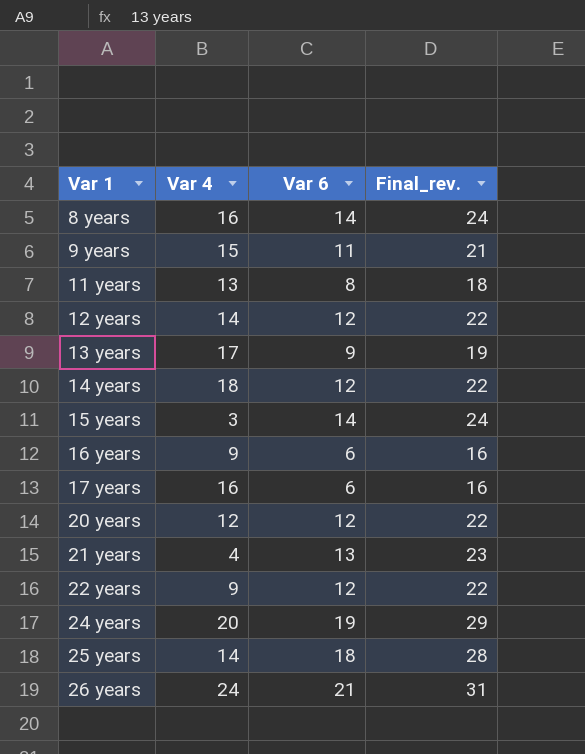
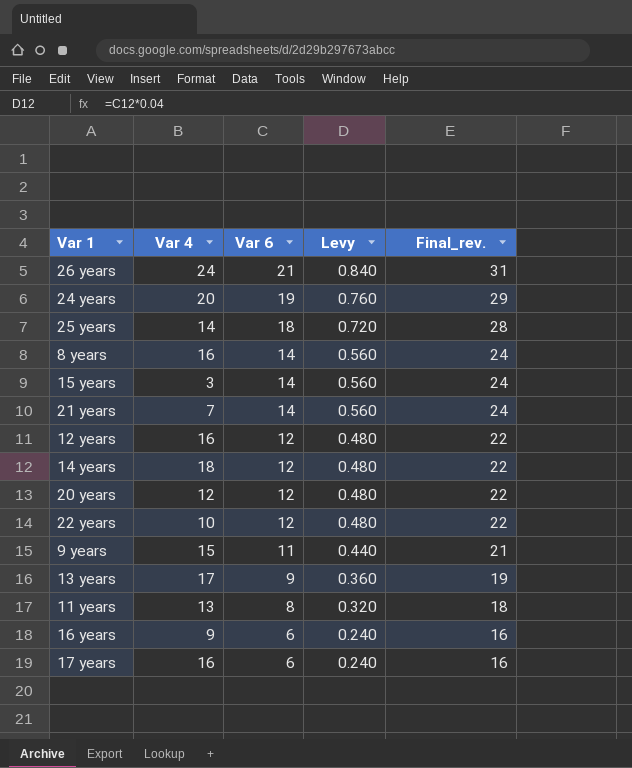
row order: Var 1 ascending -> Var 6 descending
column Levy | formula: none -> [Var 6] * 0.04
21 years | Var 4: 4 -> 7
21 years | Var 6: 13 -> 14
21 years | Final_rev.: 23 -> 24
12 years | Var 4: 14 -> 16
22 years | Var 4: 9 -> 10

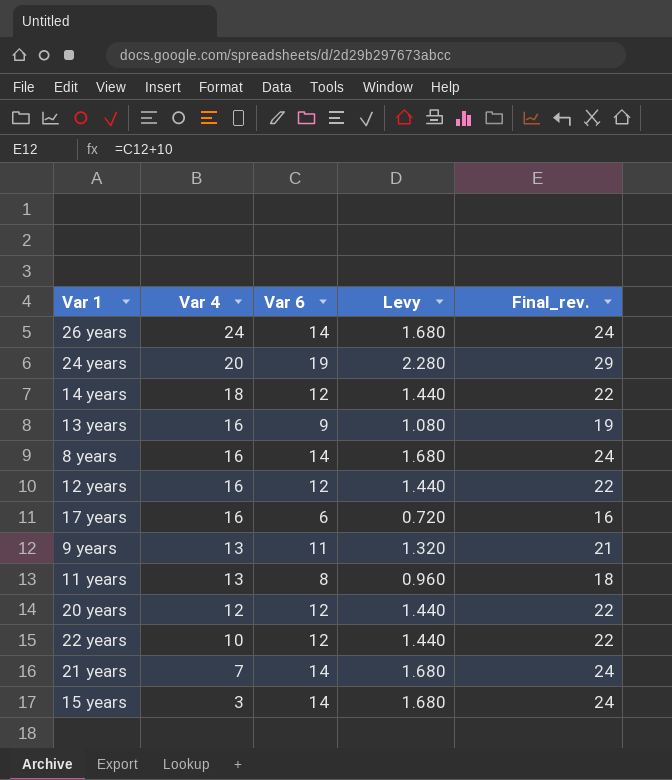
row order: Var 6 descending -> Var 4 descending
column Levy | formula: [Var 6] * 0.04 -> [Var 6] * 0.12
row 25 years: 14 | 18 | 0.720 | 28 -> none
row 16 years: 9 | 6 | 0.240 | 16 -> none
26 years | Var 6: 21 -> 14
26 years | Final_rev.: 31 -> 24
13 years | Var 4: 17 -> 16
9 years | Var 4: 15 -> 13

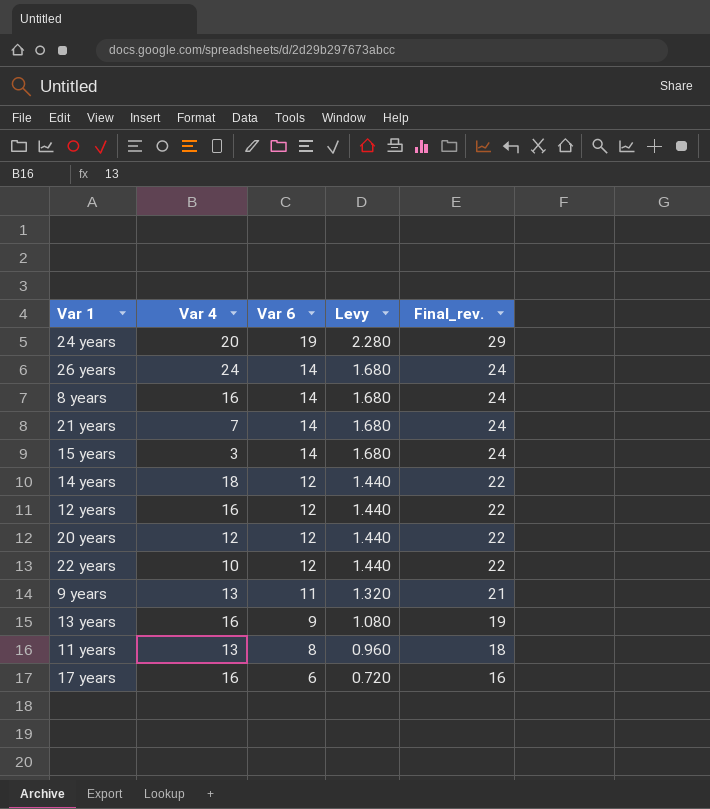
row order: Var 4 descending -> Var 6 descending

